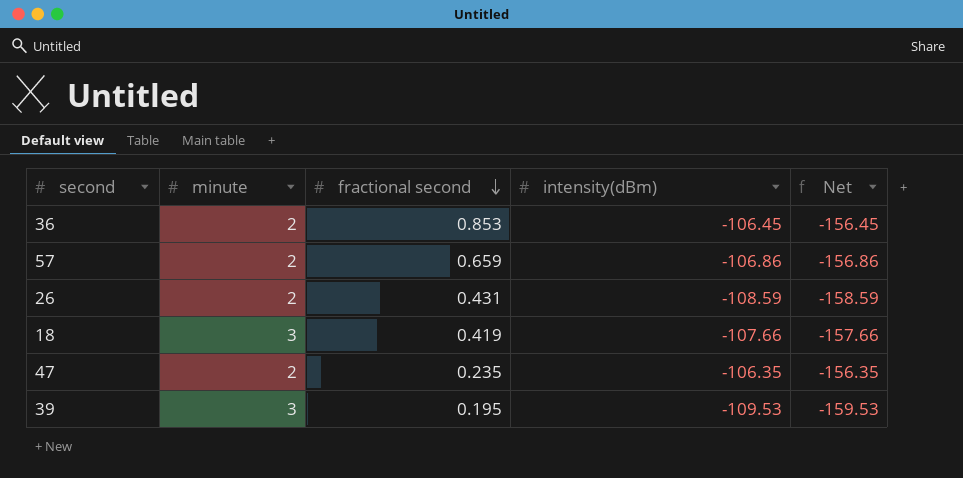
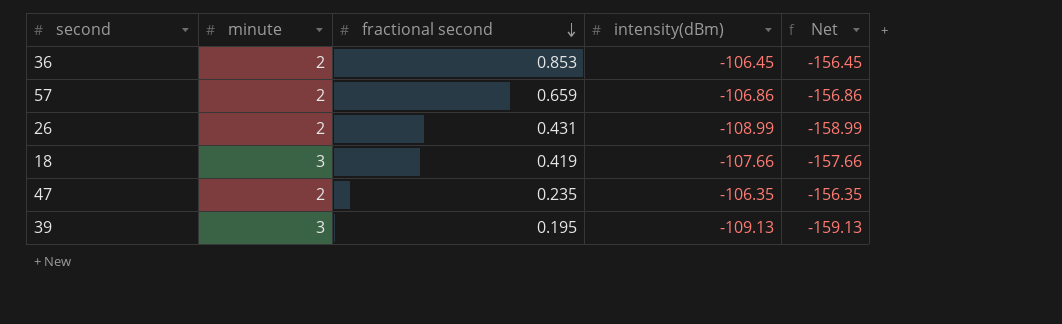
26 | intensity(dBm): -108.59 -> -108.99
26 | Net: -158.59 -> -158.99
39 | intensity(dBm): -109.53 -> -109.13
39 | Net: -159.53 -> -159.13

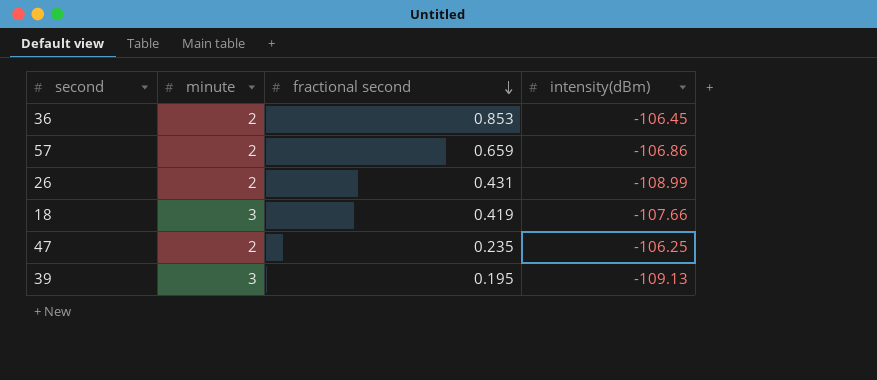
column Net | formula: [intensity(dBm)] - 50 -> none
47 | intensity(dBm): -106.35 -> -106.25

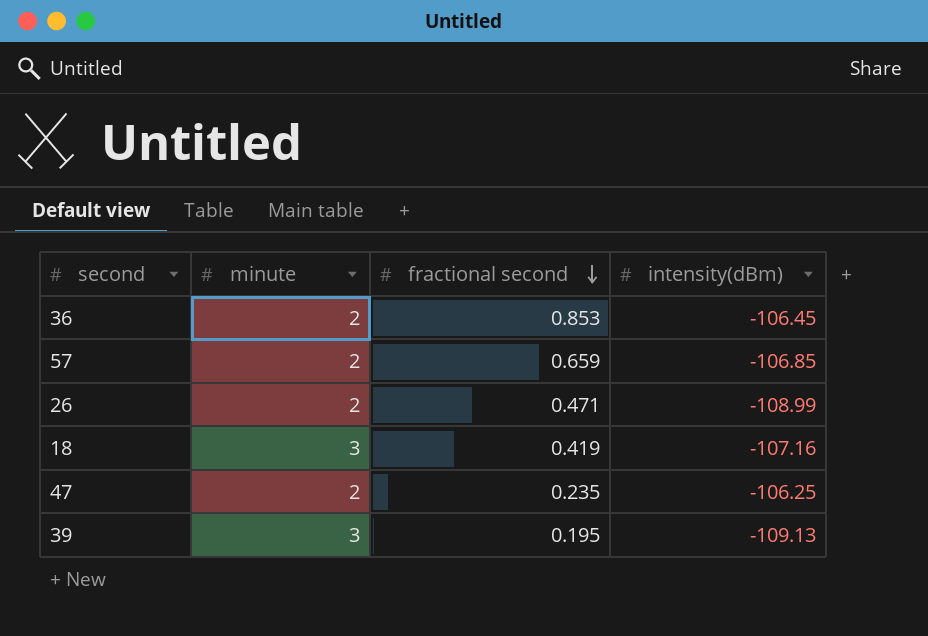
57 | intensity(dBm): -106.86 -> -106.85
26 | fractional second: 0.431 -> 0.471
18 | intensity(dBm): -107.66 -> -107.16

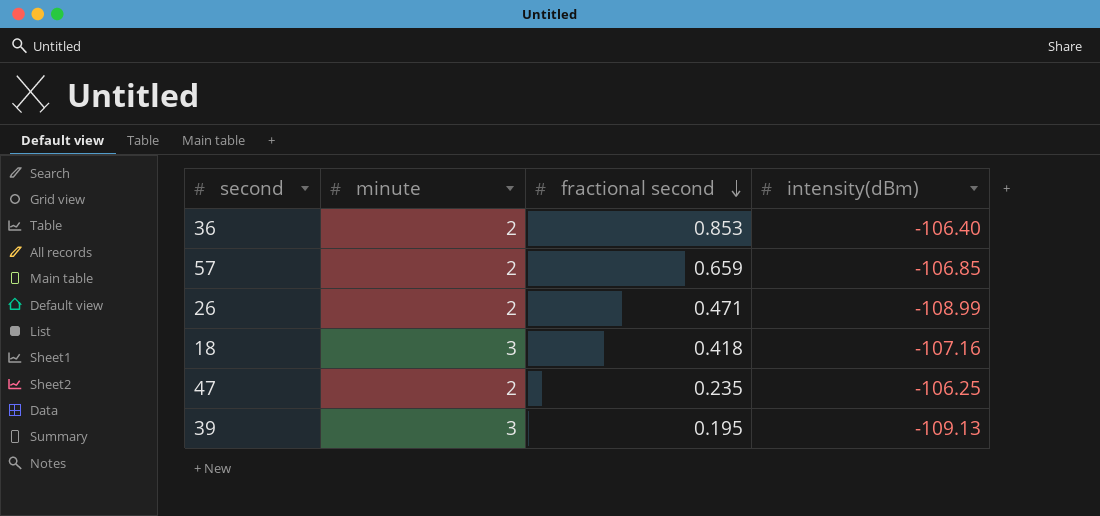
36 | intensity(dBm): -106.45 -> -106.40
18 | fractional second: 0.419 -> 0.418

